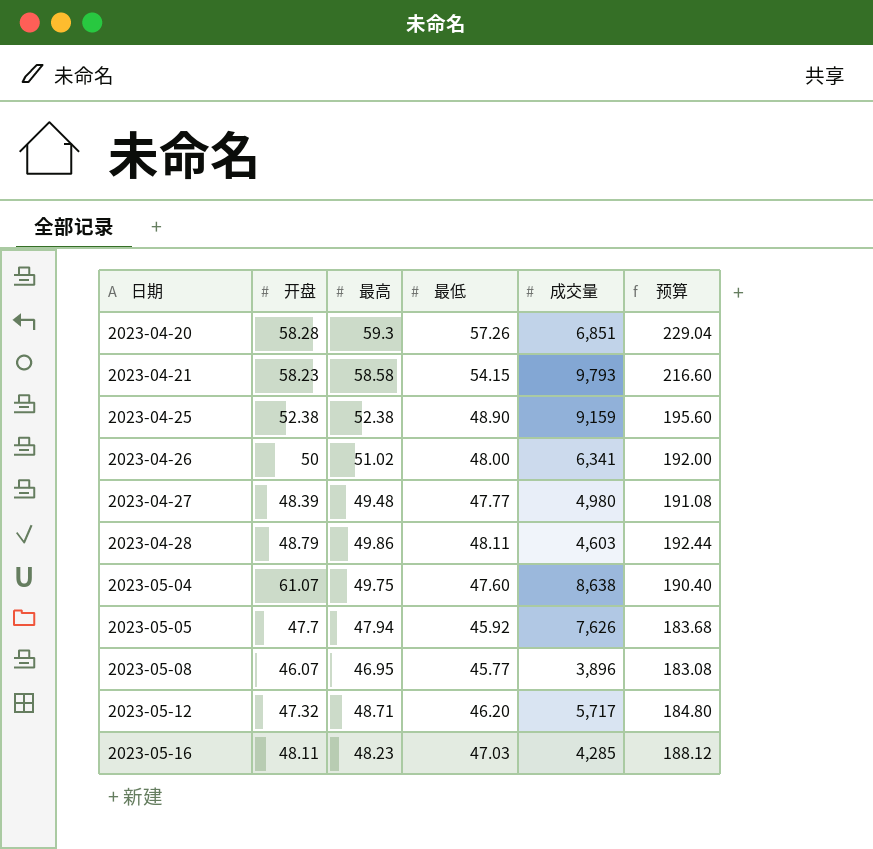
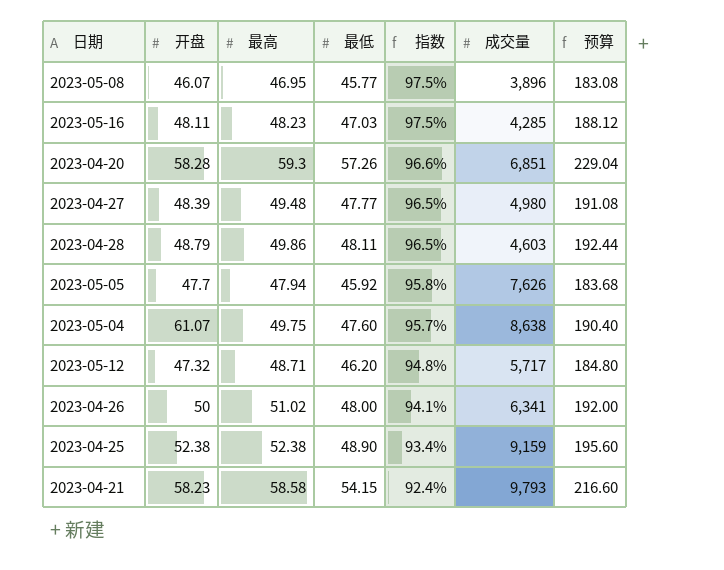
row order: 日期 ascending -> 指数 descending
column 指数 | formula: none -> [最低] / [最高]

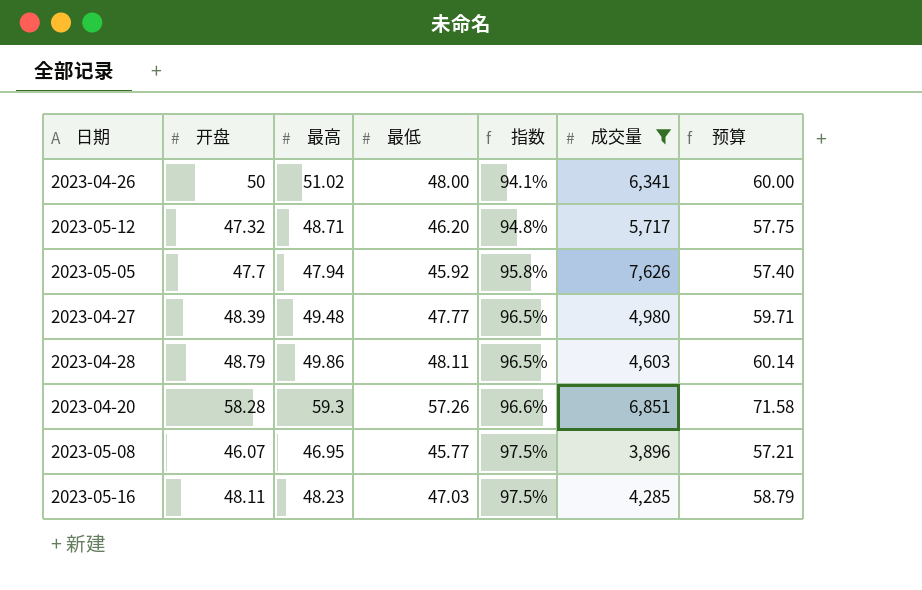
filter: none -> 成交量 <= 7,626
row order: 指数 descending -> 指数 ascending
column 预算 | formula: [最低] * 4 -> [最低] * 1.25

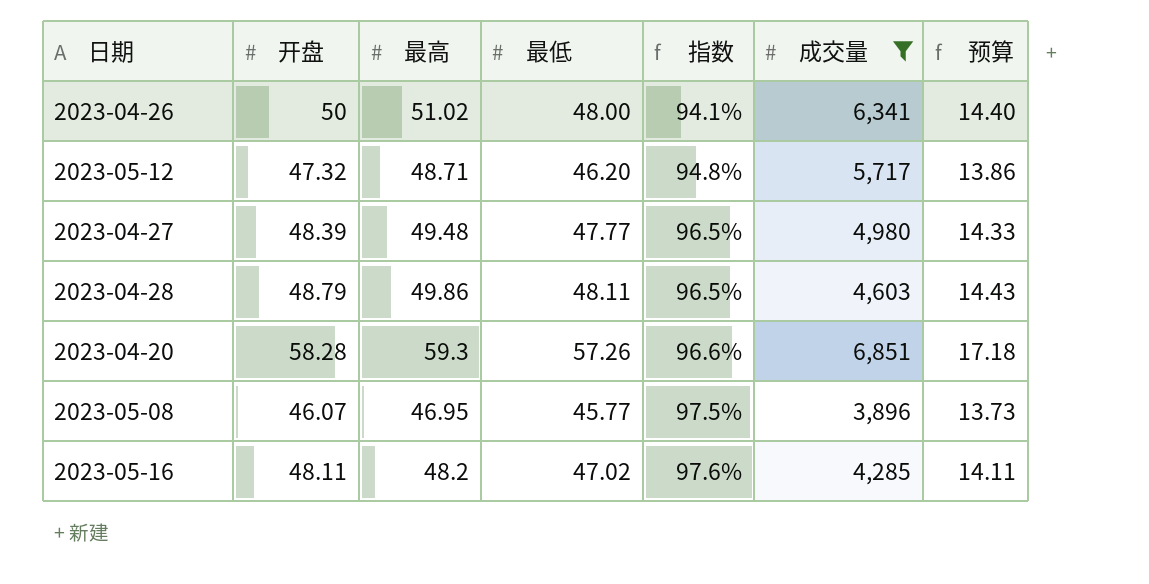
column 预算 | formula: [最低] * 1.25 -> [最低] * 0.3
row 2023-05-05: 47.7 | 47.94 | 45.92 | 95.8% | 7,626 | 57.40 -> none
2023-05-16 | 最高: 48.23 -> 48.2
2023-05-16 | 最低: 47.03 -> 47.02
2023-05-16 | 指数: 97.5% -> 97.6%

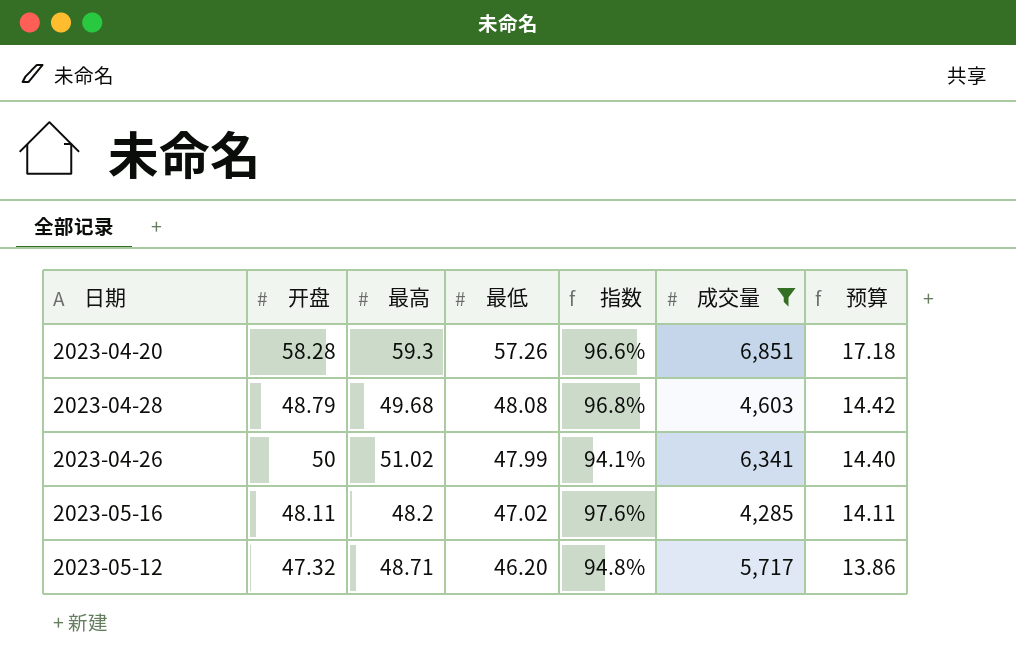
row order: 指数 ascending -> 最低 descending
row 2023-04-27: 48.39 | 49.48 | 47.77 | 96.5% | 4,980 | 14.33 -> none
row 2023-05-08: 46.07 | 46.95 | 45.77 | 97.5% | 3,896 | 13.73 -> none
2023-04-28 | 最高: 49.86 -> 49.68
2023-04-28 | 最低: 48.11 -> 48.08
2023-04-28 | 指数: 96.5% -> 96.8%
2023-04-28 | 预算: 14.43 -> 14.42
2023-04-26 | 最低: 48.00 -> 47.99

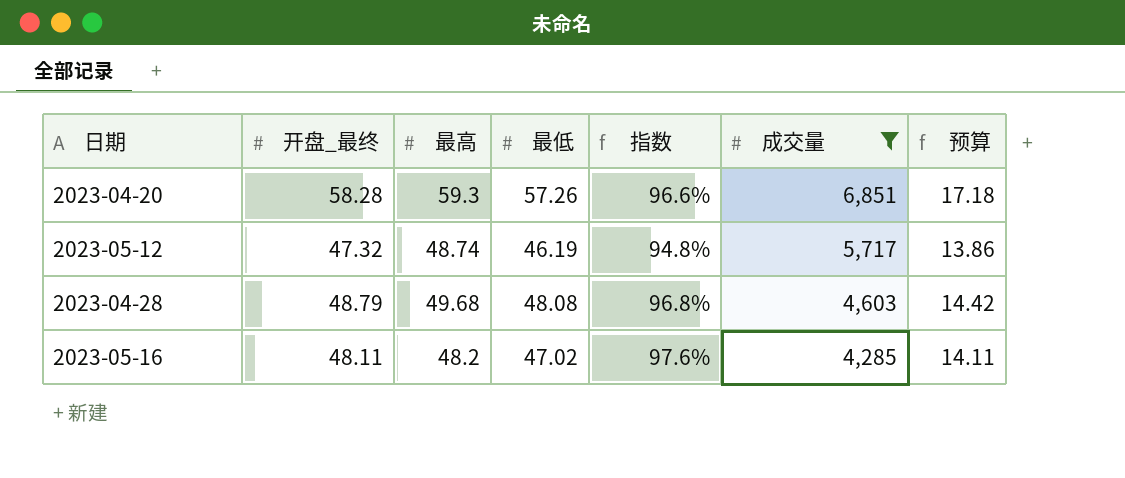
row order: 最低 descending -> 成交量 descending
column name: 开盘 -> 开盘_最终
row 2023-04-26: 50 | 51.02 | 47.99 | 94.1% | 6,341 | 14.40 -> none
2023-05-12 | 最高: 48.71 -> 48.74
2023-05-12 | 最低: 46.20 -> 46.19

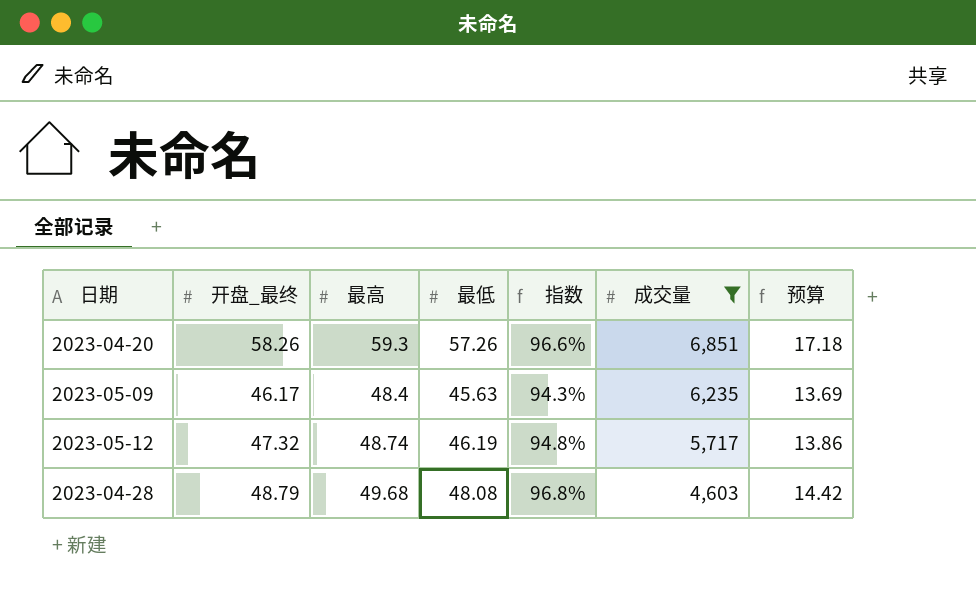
row 2023-05-16: 48.11 | 48.2 | 47.02 | 97.6% | 4,285 | 14.11 -> none
2023-04-20 | 开盘_最终: 58.28 -> 58.26
row 2023-05-09: none -> 46.17 | 48.4 | 45.63 | 94.3% | 6,235 | 13.69

